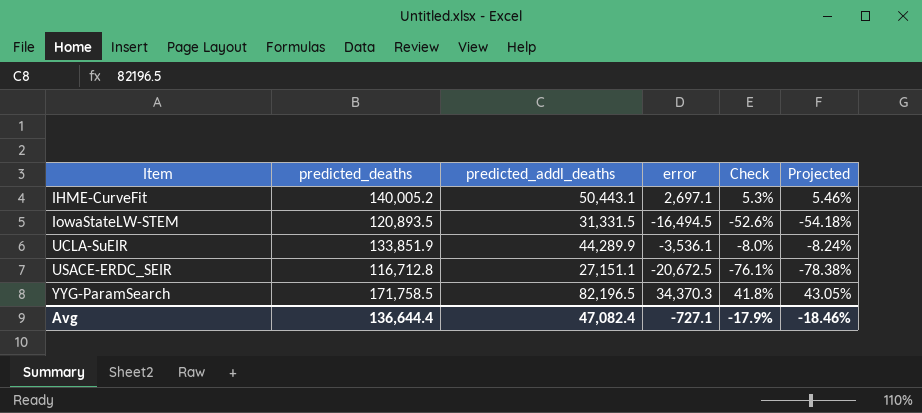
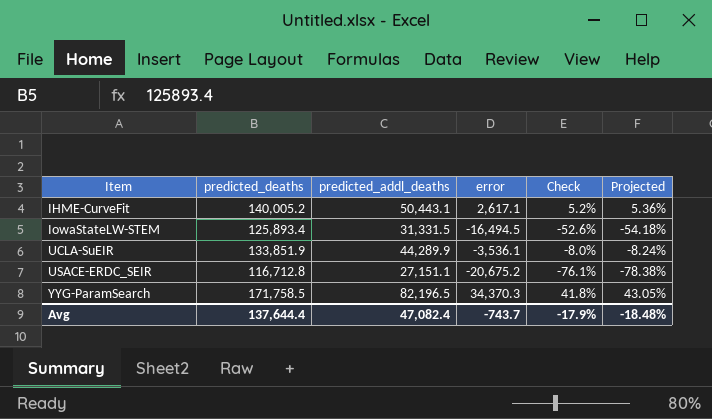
IHME-CurveFit | error: 2,697.1 -> 2,617.1
IHME-CurveFit | Check: 5.3% -> 5.2%
IHME-CurveFit | Projected: 5.46% -> 5.36%
IowaStateLW-STEM | predicted_deaths: 120,893.5 -> 125,893.4
USACE-ERDC_SEIR | error: -20,672.5 -> -20,675.2
Avg | predicted_deaths: 136,644.4 -> 137,644.4
Avg | error: -727.1 -> -743.7
Avg | Projected: -18.46% -> -18.48%

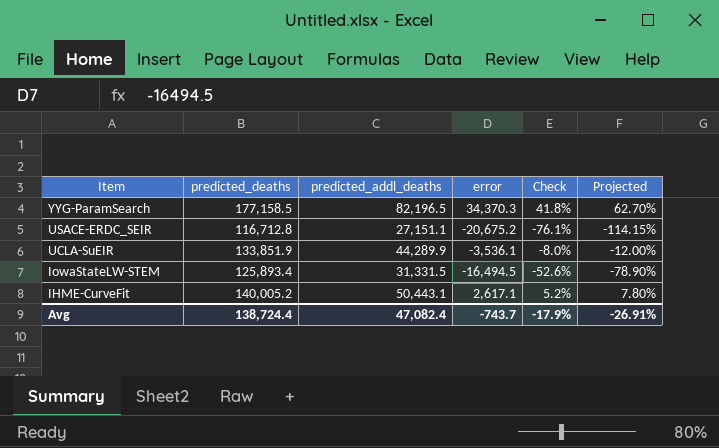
row order: Item ascending -> Item descending
column Projected | formula: [Check] * 1.03 -> [Check] * 1.5
YYG-ParamSearch | predicted_deaths: 171,758.5 -> 177,158.5
Avg | predicted_deaths: 137,644.4 -> 138,724.4
Avg | Projected: -18.48% -> -26.91%

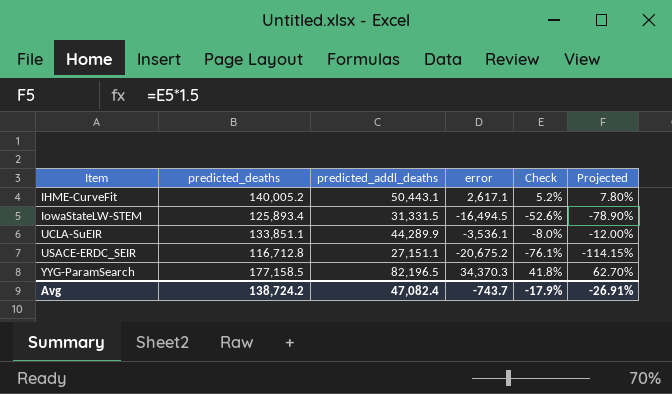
row order: Item descending -> Item ascending
UCLA-SuEIR | predicted_deaths: 133,851.9 -> 133,851.1
Avg | predicted_deaths: 138,724.4 -> 138,724.2

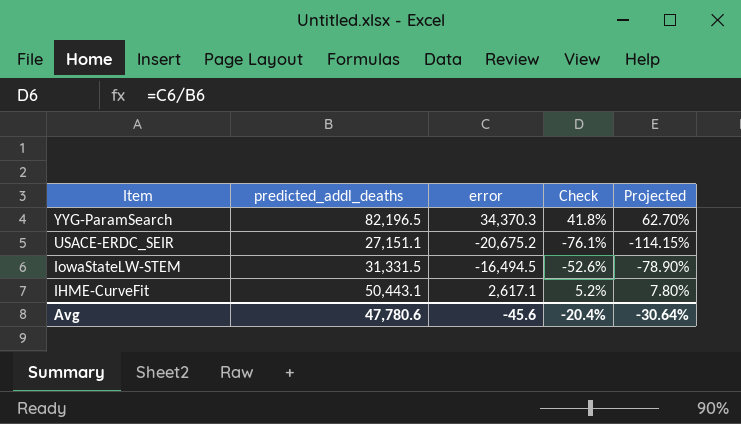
row order: Item ascending -> Item descending
column predicted_deaths | position: 2 -> none
row UCLA-SuEIR: 133,851.1 | 44,289.9 | -3,536.1 | -8.0% | -12.00% -> none
Avg | predicted_addl_deaths: 47,082.4 -> 47,780.6
Avg | error: -743.7 -> -45.6
Avg | Check: -17.9% -> -20.4%
Avg | Projected: -26.91% -> -30.64%

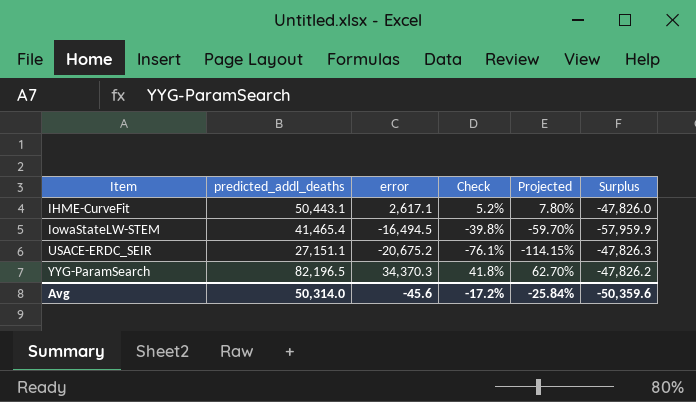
row order: Item descending -> Item ascending
column Surplus | formula: none -> [error] - [predicted_addl_deaths]
IowaStateLW-STEM | predicted_addl_deaths: 31,331.5 -> 41,465.4
IowaStateLW-STEM | Check: -52.6% -> -39.8%
IowaStateLW-STEM | Projected: -78.90% -> -59.70%
Avg | predicted_addl_deaths: 47,780.6 -> 50,314.0
Avg | Check: -20.4% -> -17.2%
Avg | Projected: -30.64% -> -25.84%

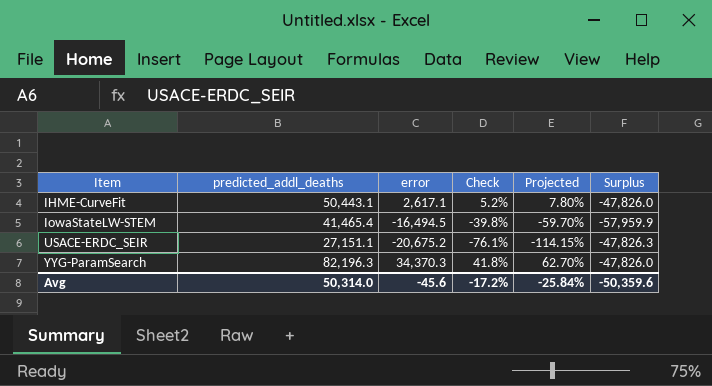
YYG-ParamSearch | predicted_addl_deaths: 82,196.5 -> 82,196.3
YYG-ParamSearch | Surplus: -47,826.2 -> -47,826.0

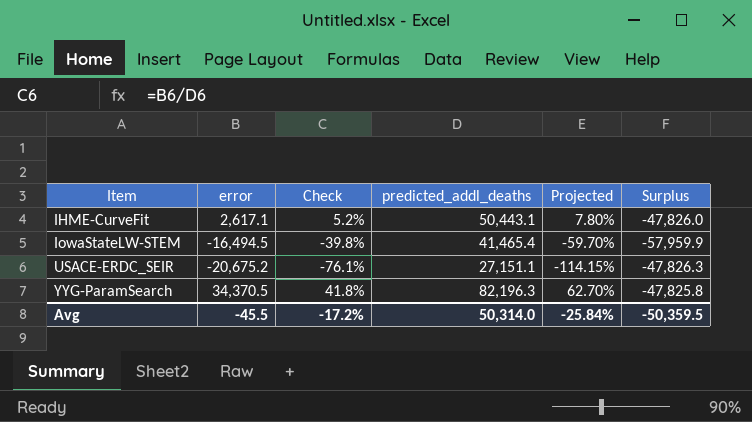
column predicted_addl_deaths | position: 2 -> 4
YYG-ParamSearch | error: 34,370.3 -> 34,370.5
YYG-ParamSearch | Surplus: -47,826.0 -> -47,825.8
Avg | error: -45.6 -> -45.5
Avg | Surplus: -50,359.6 -> -50,359.5

